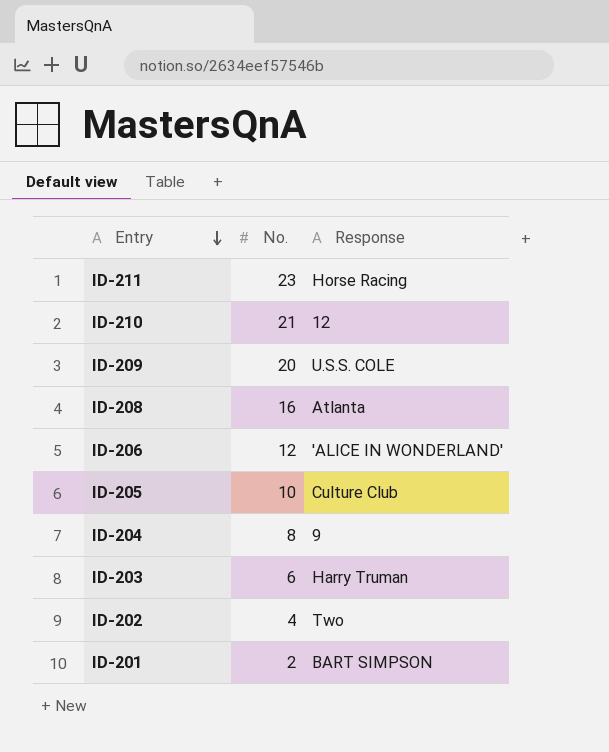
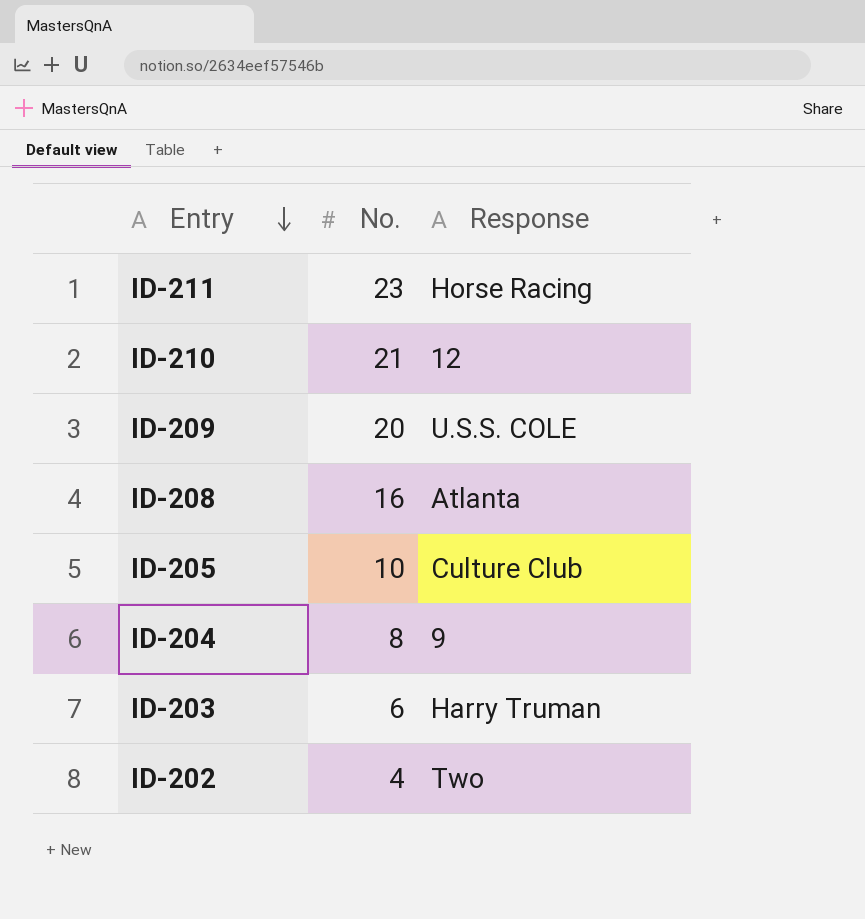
row ID-206: 12 | 'ALICE IN WONDERLAND' -> none
row ID-201: 2 | BART SIMPSON -> none

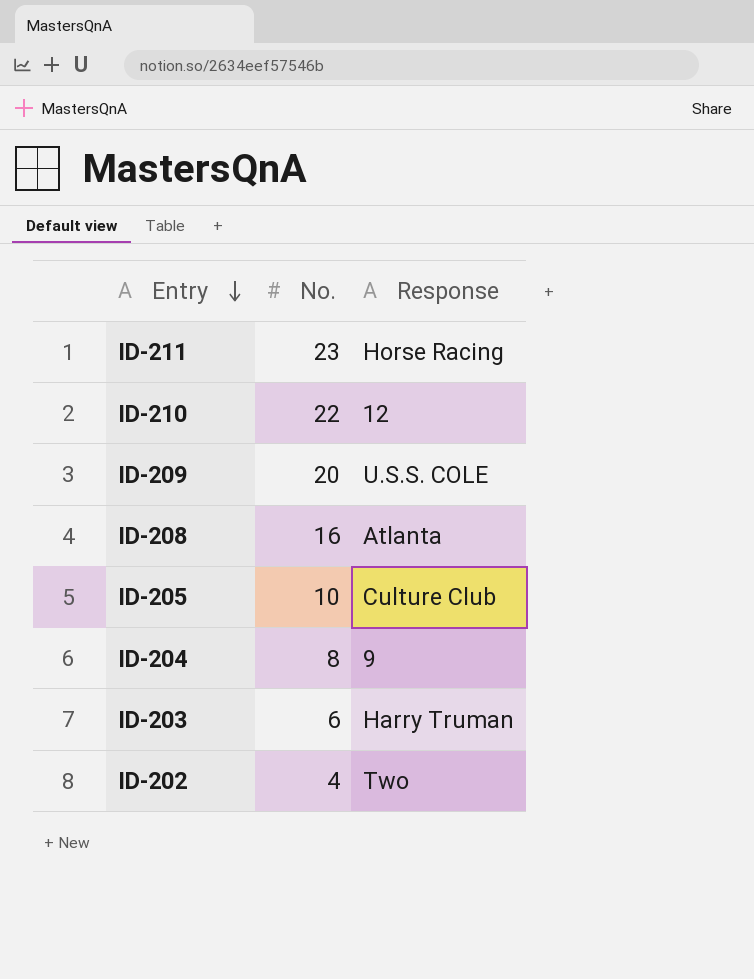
ID-210 | No.: 21 -> 22

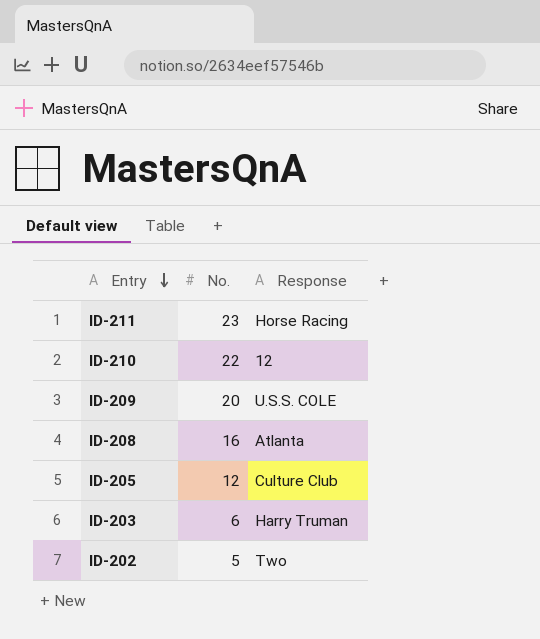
row ID-204: 8 | 9 -> none
ID-205 | No.: 10 -> 12
ID-202 | No.: 4 -> 5

